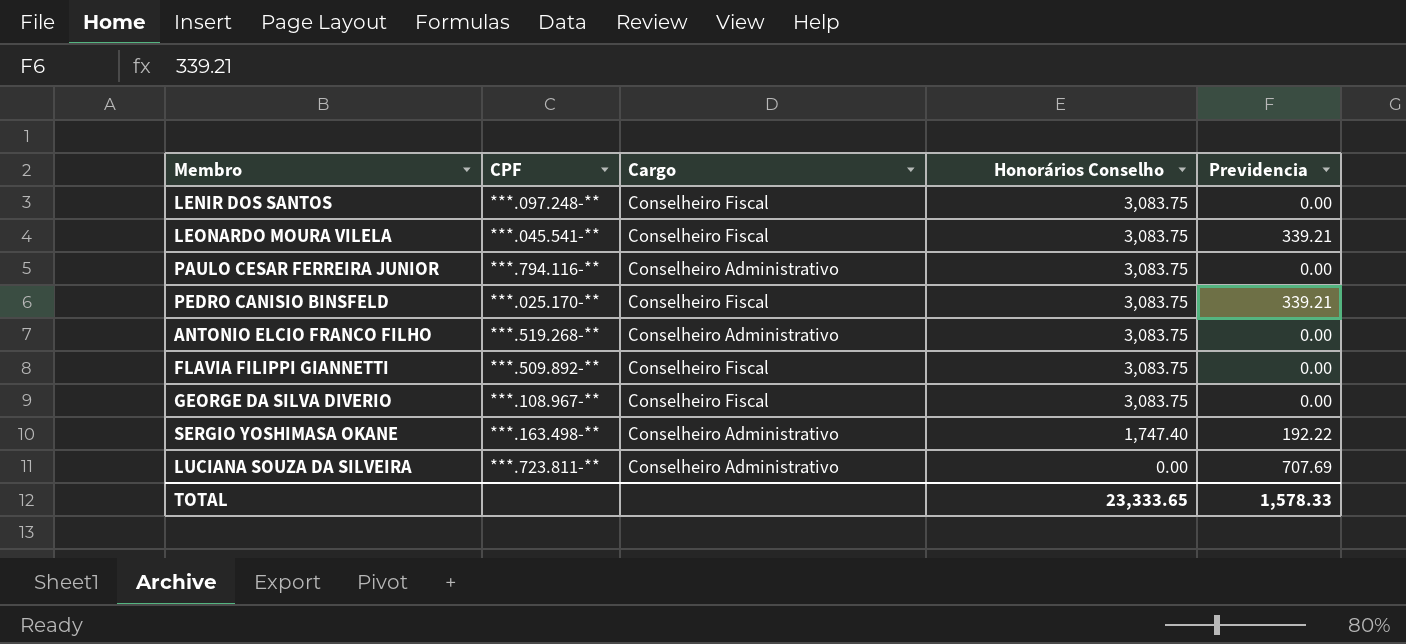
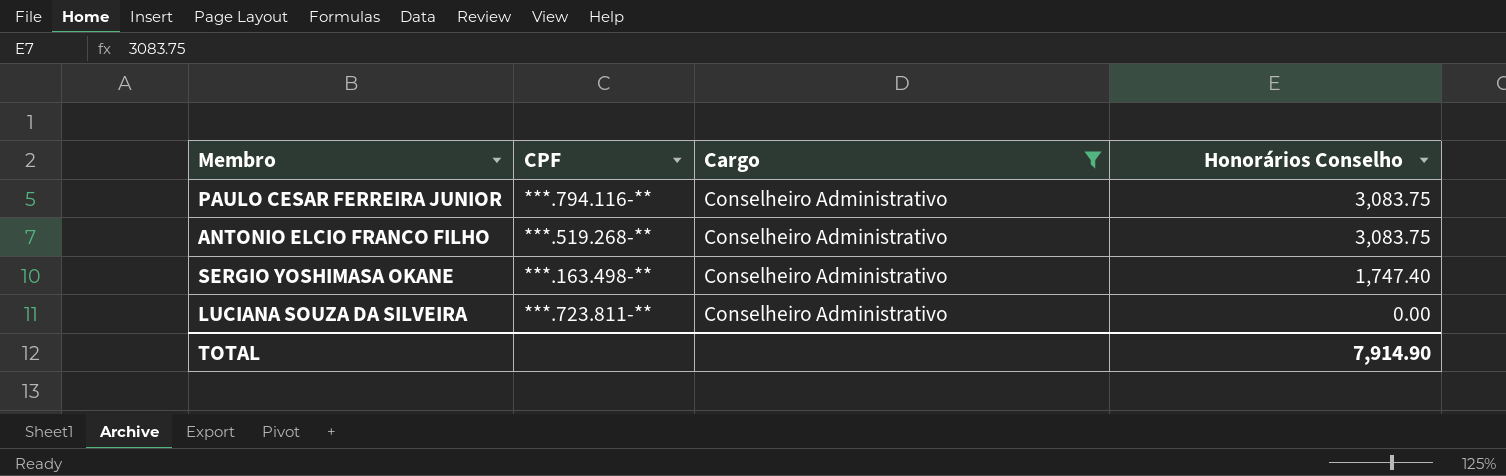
filter: none -> Cargo = Conselheiro Administrativo
column Previdencia | position: 5 -> none
TOTAL | Honorários Conselho: 23,333.65 -> 7,914.90

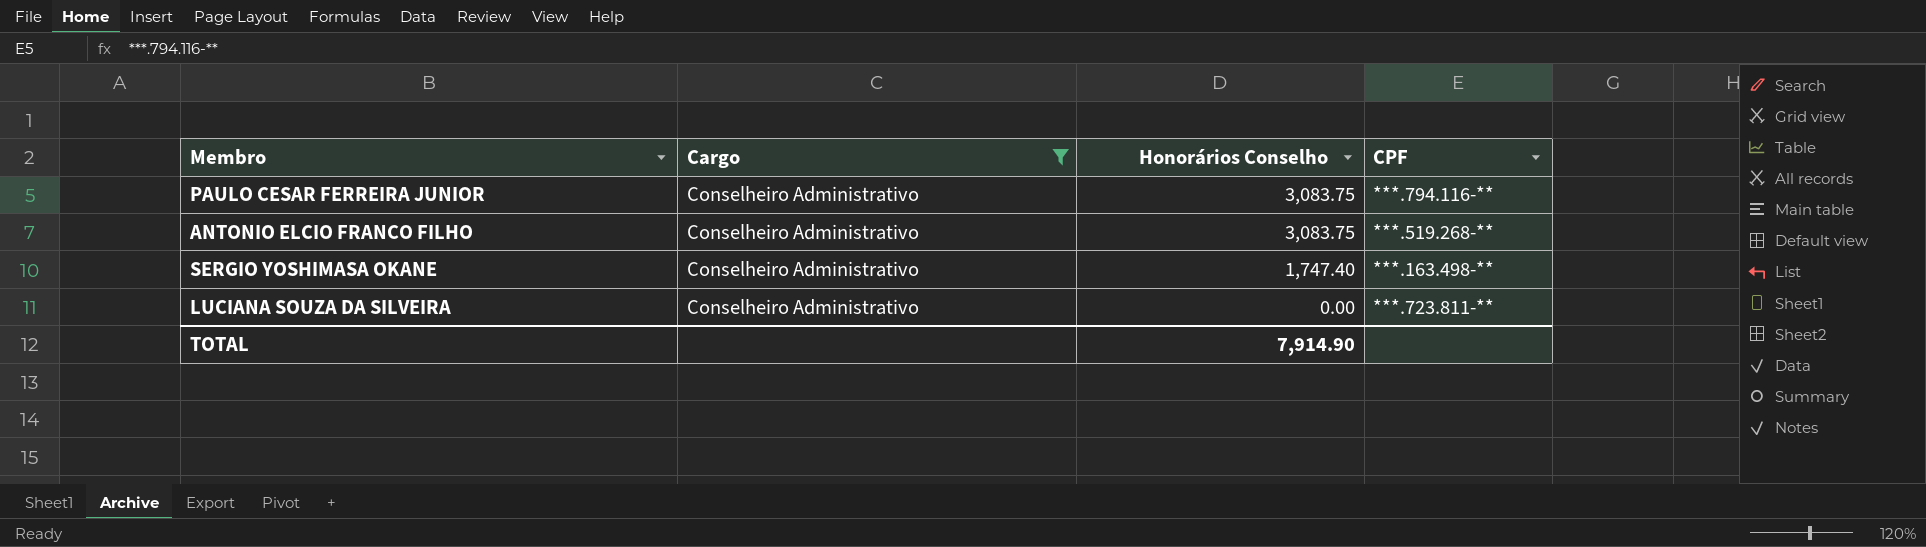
column CPF | position: 2 -> 4

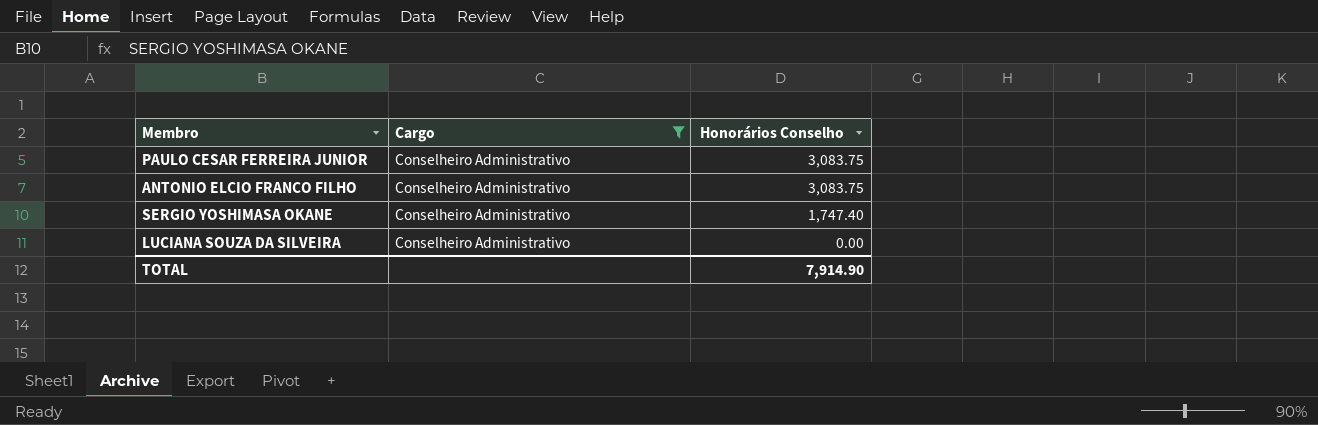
column CPF | position: 4 -> none

